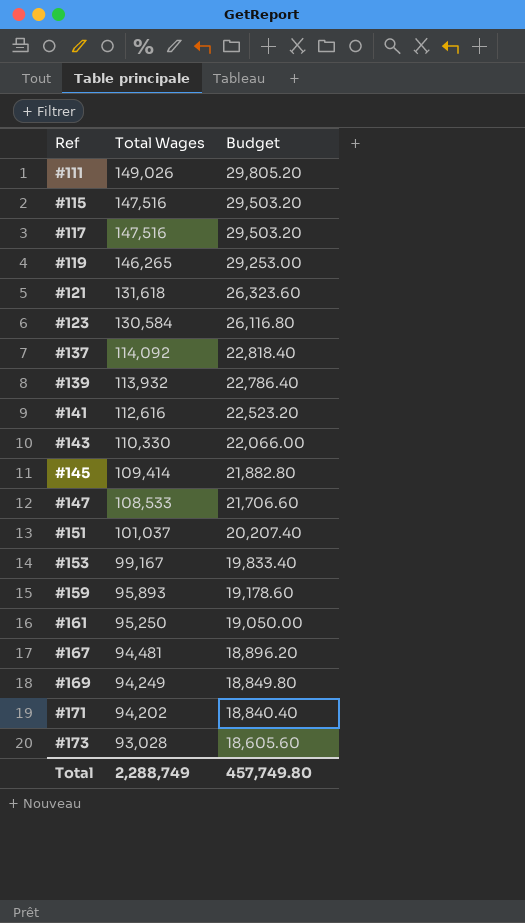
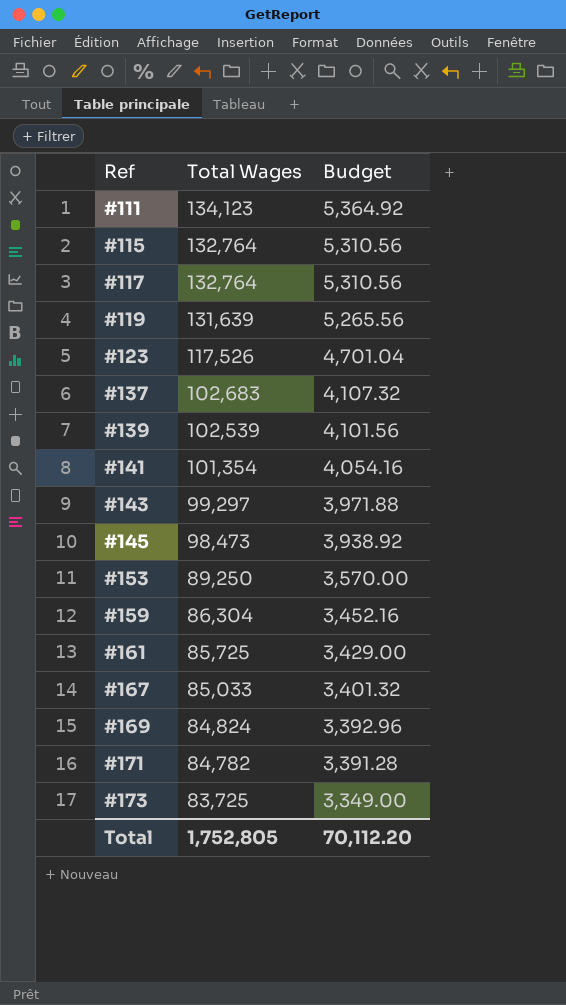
column Budget | formula: [Total Wages] * 0.2 -> [Total Wages] * 0.04
row #121: 131,618 | 26,323.60 -> none
row #147: 108,533 | 21,706.60 -> none
row #151: 101,037 | 20,207.40 -> none
#111 | Total Wages: 149,026 -> 134,123
#115 | Total Wages: 147,516 -> 132,764
#117 | Total Wages: 147,516 -> 132,764
#119 | Total Wages: 146,265 -> 131,639
#123 | Total Wages: 130,584 -> 117,526
#137 | Total Wages: 114,092 -> 102,683
#139 | Total Wages: 113,932 -> 102,539
#141 | Total Wages: 112,616 -> 101,354
#143 | Total Wages: 110,330 -> 99,297
#145 | Total Wages: 109,414 -> 98,473
#153 | Total Wages: 99,167 -> 89,250
#159 | Total Wages: 95,893 -> 86,304
#161 | Total Wages: 95,250 -> 85,725
#167 | Total Wages: 94,481 -> 85,033
#169 | Total Wages: 94,249 -> 84,824
#171 | Total Wages: 94,202 -> 84,782
#173 | Total Wages: 93,028 -> 83,725
Total | Total Wages: 2,288,749 -> 1,752,805
Total | Budget: 457,749.80 -> 70,112.20

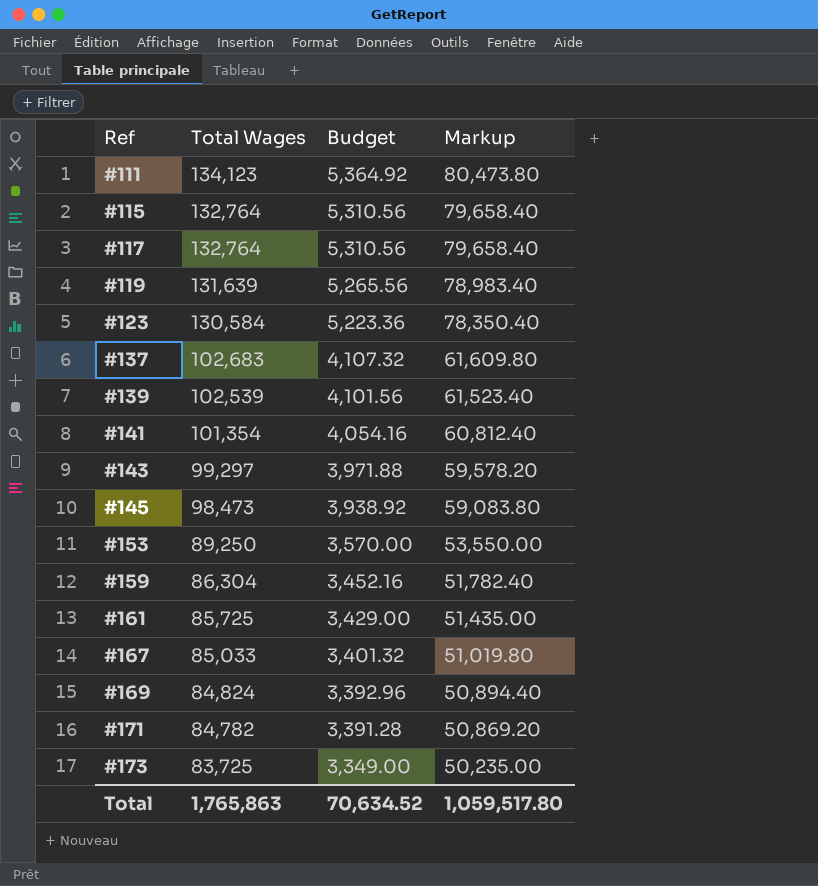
column Markup | formula: none -> [Total Wages] * 0.6
#123 | Total Wages: 117,526 -> 130,584
#123 | Budget: 4,701.04 -> 5,223.36
Total | Total Wages: 1,752,805 -> 1,765,863
Total | Budget: 70,112.20 -> 70,634.52

